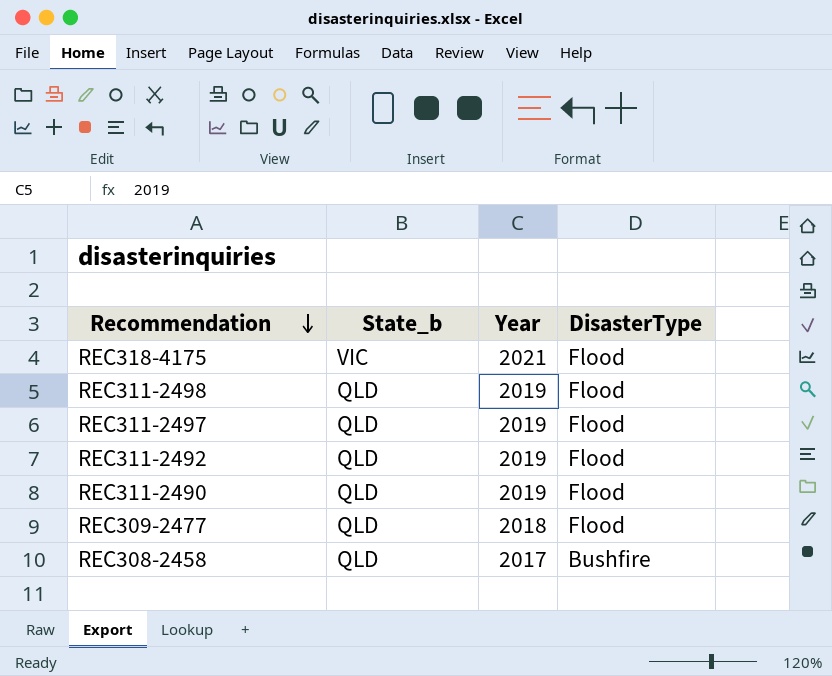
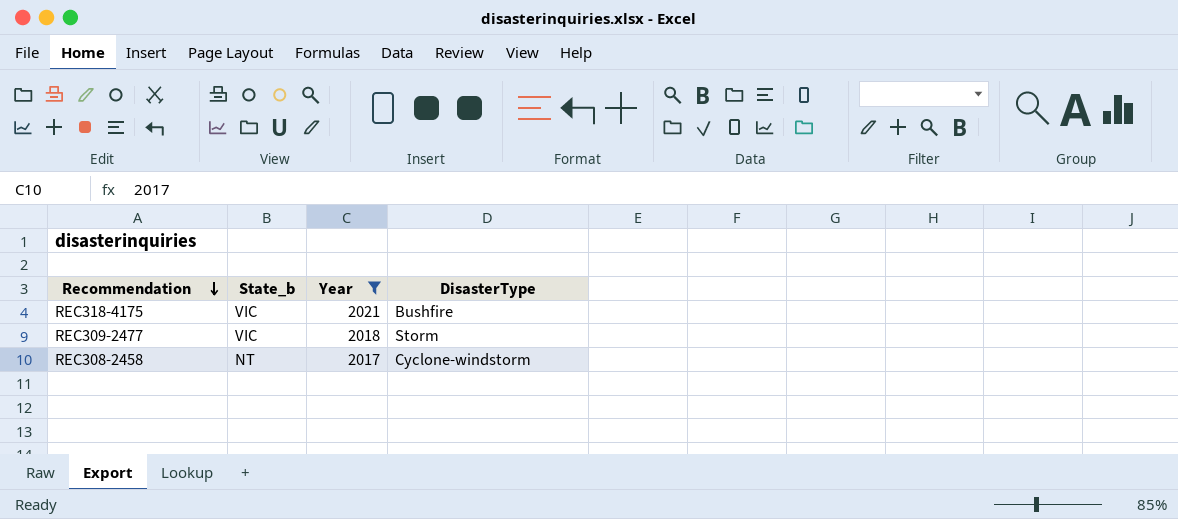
filter: none -> Year != 2019
REC318-4175 | DisasterType: Flood -> Bushfire
REC309-2477 | State_b: QLD -> VIC
REC309-2477 | DisasterType: Flood -> Storm
REC308-2458 | State_b: QLD -> NT
REC308-2458 | DisasterType: Bushfire -> Cyclone-windstorm

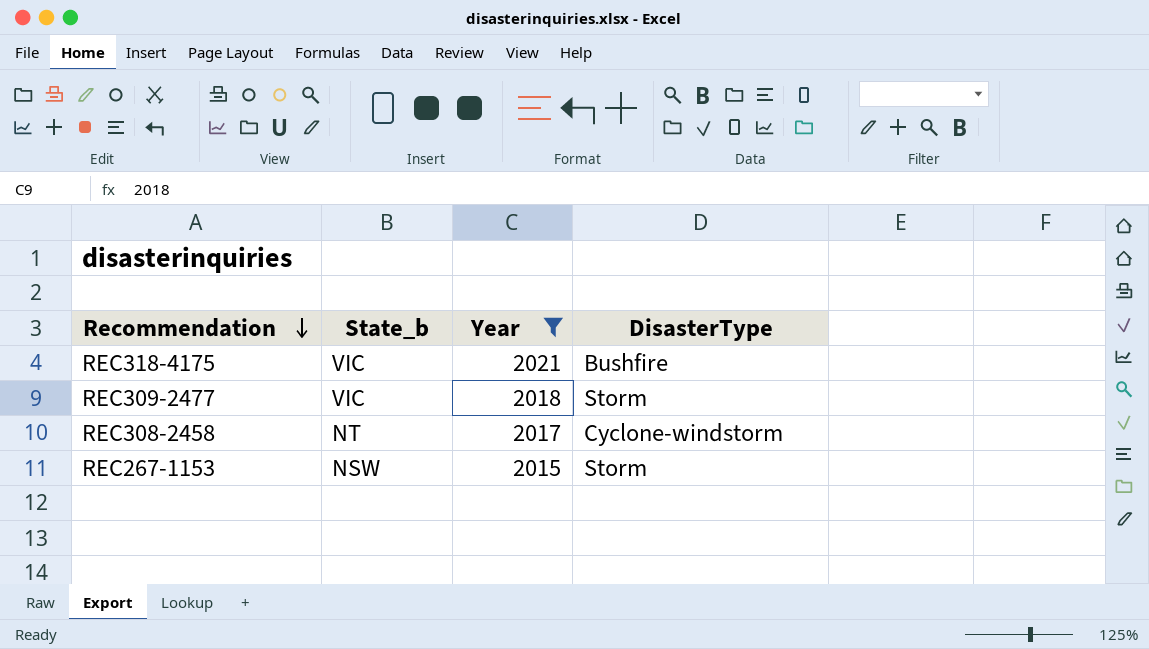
row REC267-1153: none -> NSW | 2015 | Storm

